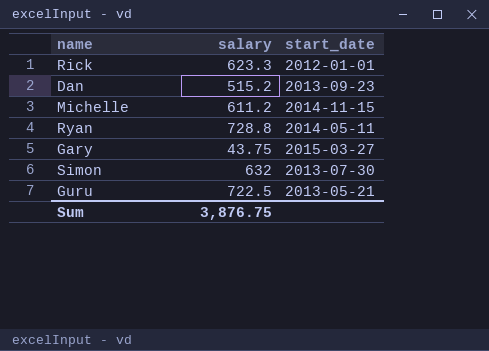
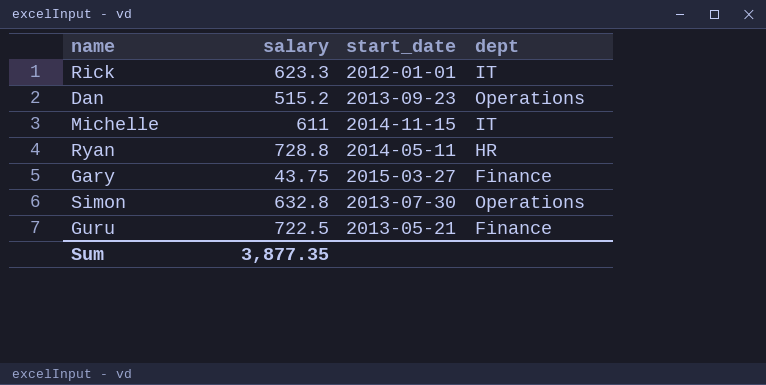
column dept | position: none -> 4
Michelle | salary: 611.2 -> 611
Simon | salary: 632 -> 632.8
Sum | salary: 3,876.75 -> 3,877.35

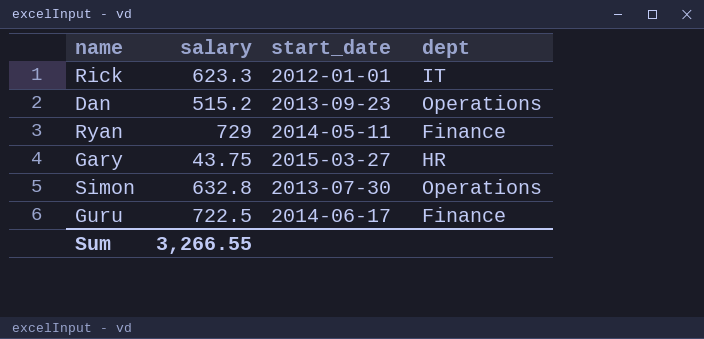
row Michelle: 611 | 2014-11-15 | IT -> none
Ryan | salary: 728.8 -> 729
Ryan | dept: HR -> Finance
Gary | dept: Finance -> HR
Guru | start_date: 2013-05-21 -> 2014-06-17
Sum | salary: 3,877.35 -> 3,266.55

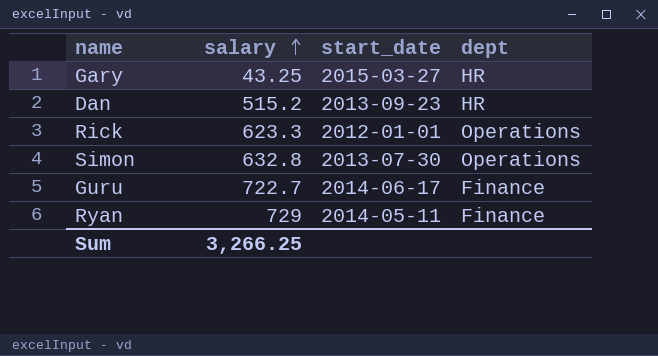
row order: none -> salary ascending
Gary | salary: 43.75 -> 43.25
Dan | dept: Operations -> HR
Rick | dept: IT -> Operations
Guru | salary: 722.5 -> 722.7
Sum | salary: 3,266.55 -> 3,266.25

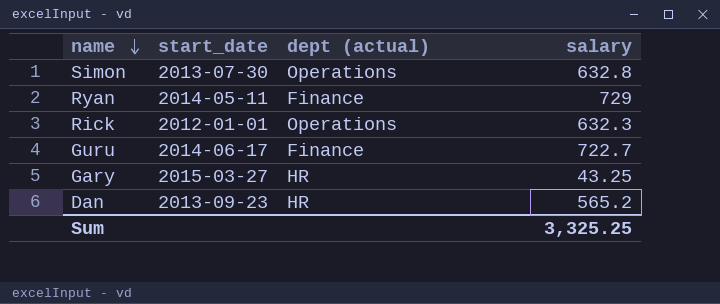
row order: salary ascending -> name descending
column name: dept -> dept (actual)
column salary | position: 2 -> 4
Rick | salary: 623.3 -> 632.3
Dan | salary: 515.2 -> 565.2
Sum | salary: 3,266.25 -> 3,325.25

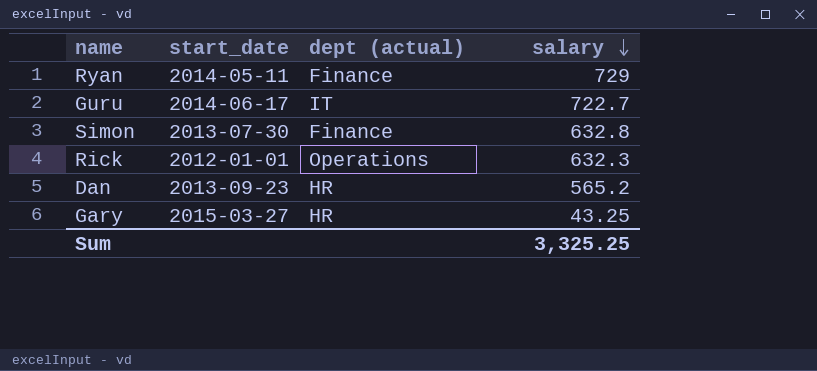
row order: name descending -> salary descending
Guru | dept (actual): Finance -> IT
Simon | dept (actual): Operations -> Finance

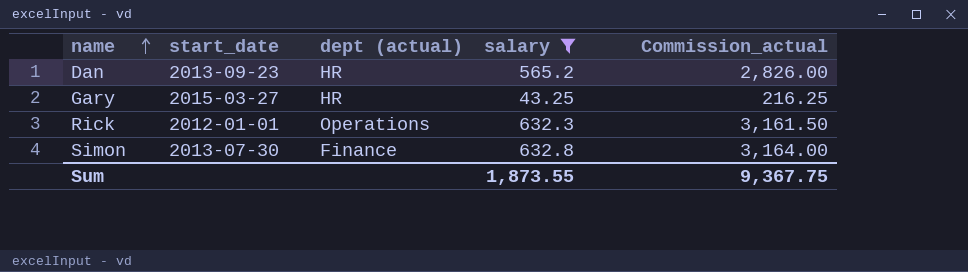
filter: none -> salary <= 632.8
row order: salary descending -> name ascending
column Commission_actual | formula: none -> [salary] * 5
Sum | salary: 3,325.25 -> 1,873.55

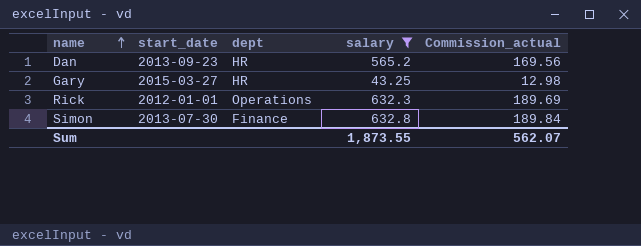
column name: dept (actual) -> dept
column Commission_actual | formula: [salary] * 5 -> [salary] * 0.3
Sum | Commission_actual: 9,367.75 -> 562.07

